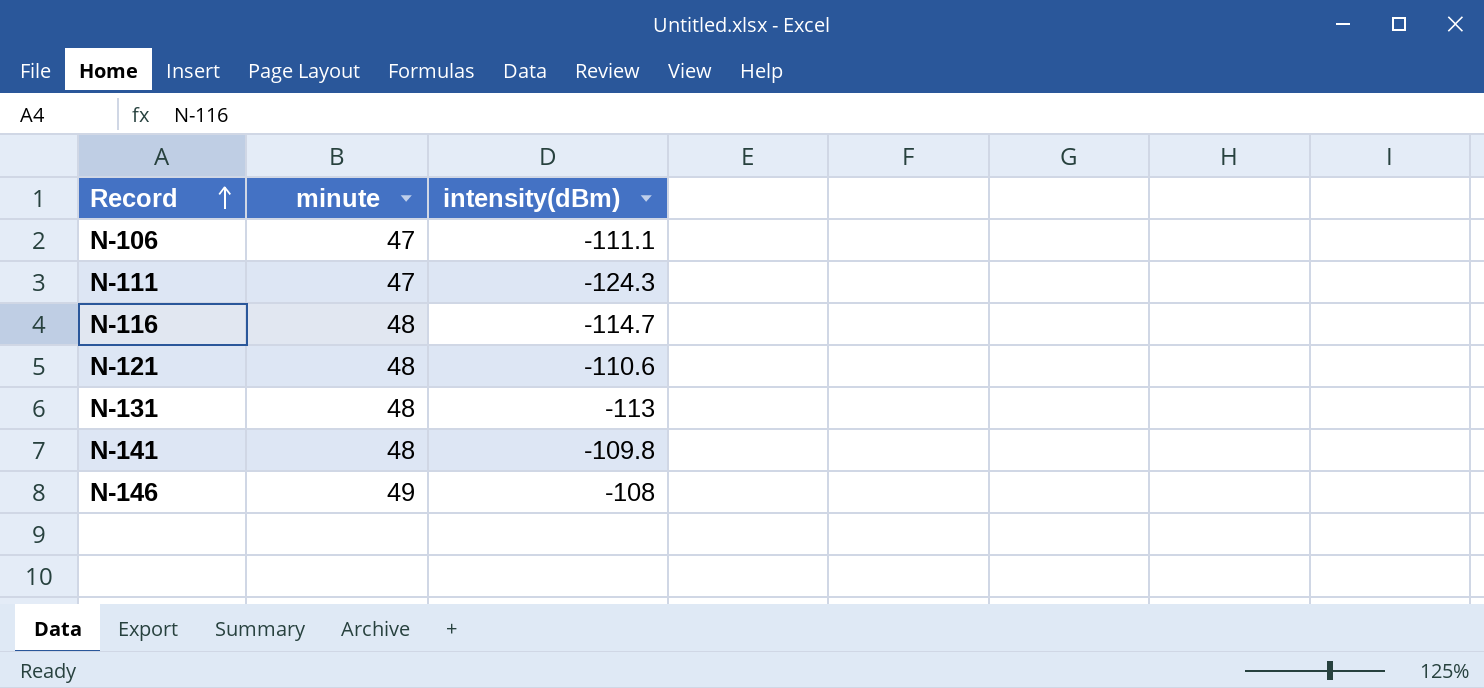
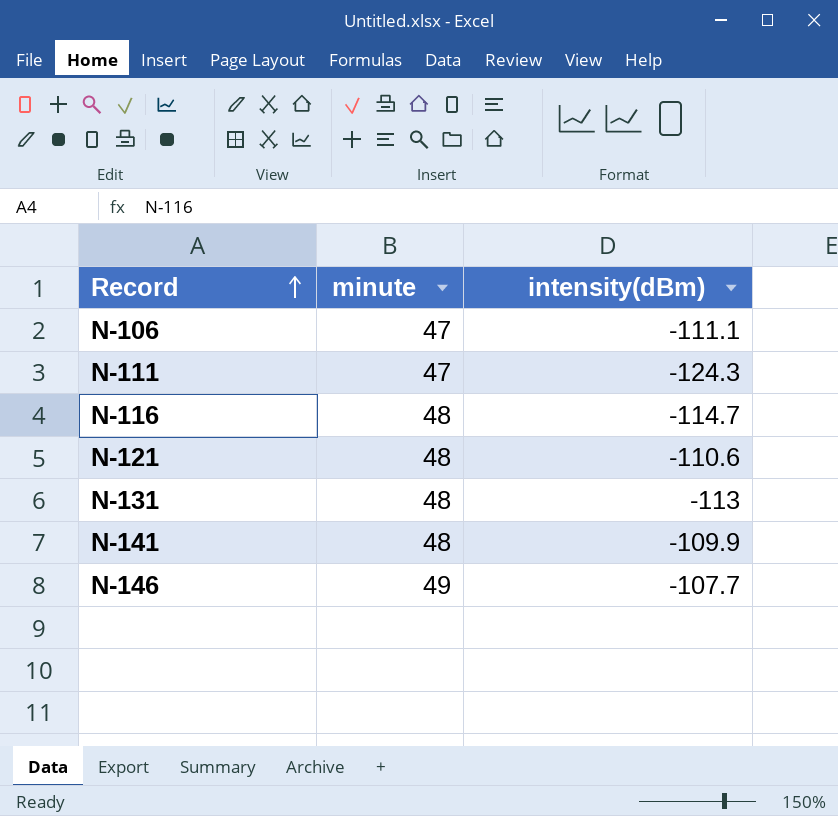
N-141 | intensity(dBm): -109.8 -> -109.9
N-146 | intensity(dBm): -108 -> -107.7

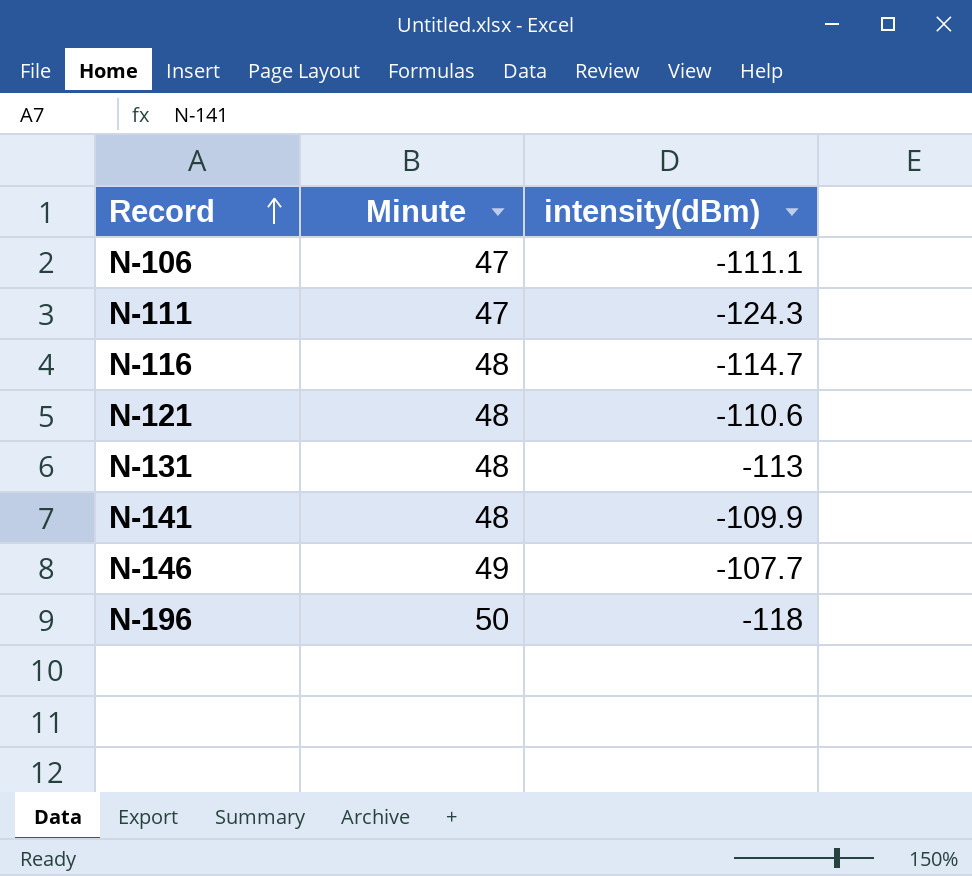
column name: minute -> Minute
row N-196: none -> 50 | -118

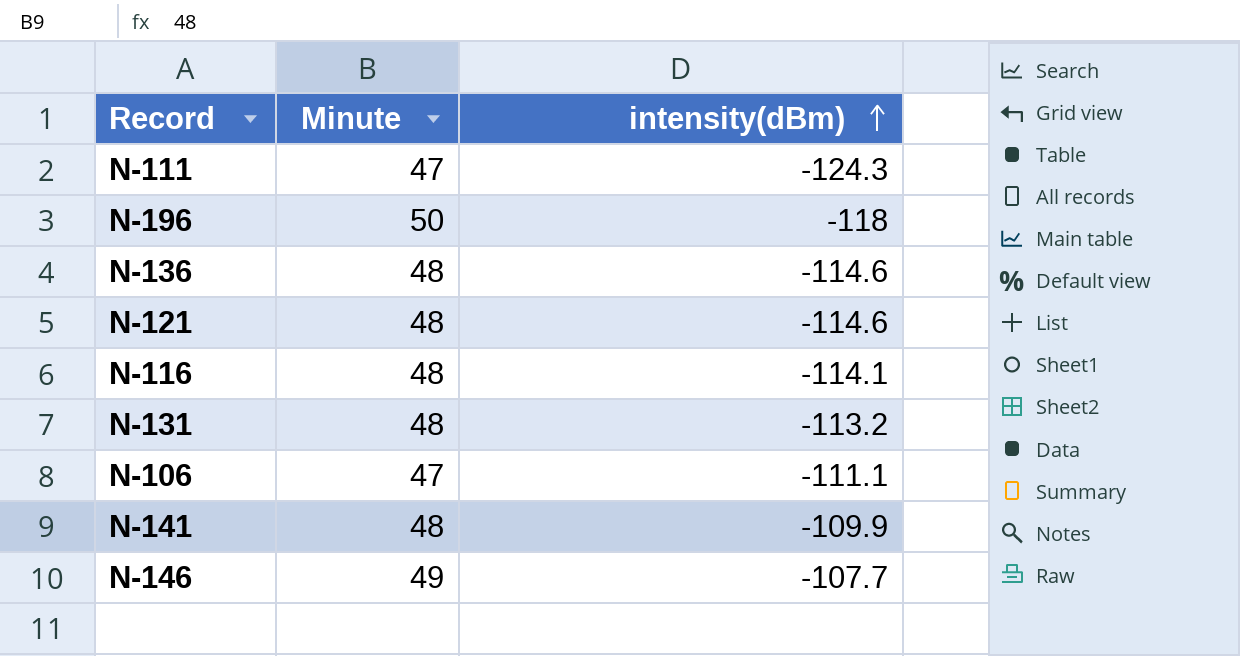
row order: Record ascending -> intensity(dBm) ascending
row N-136: none -> 48 | -114.6
N-121 | intensity(dBm): -110.6 -> -114.6
N-116 | intensity(dBm): -114.7 -> -114.1
N-131 | intensity(dBm): -113 -> -113.2

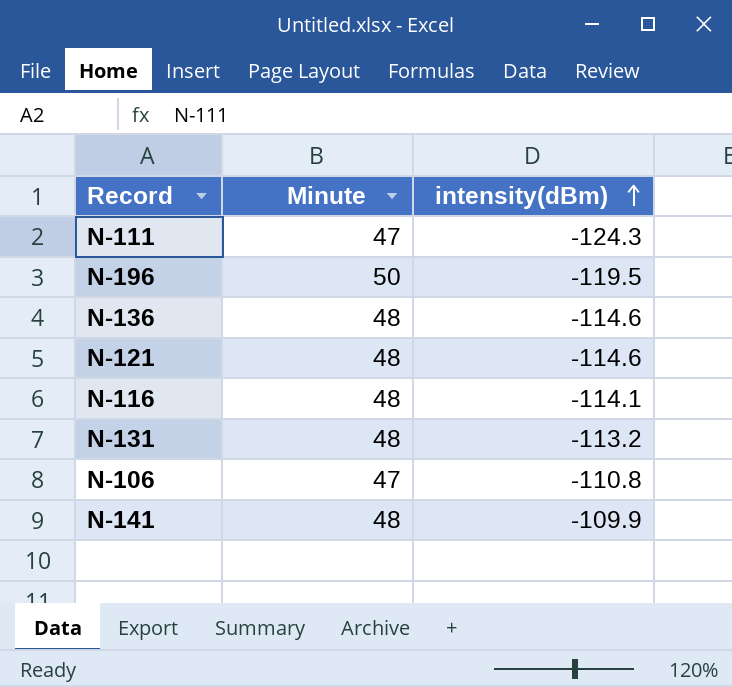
row N-146: 49 | -107.7 -> none
N-196 | intensity(dBm): -118 -> -119.5
N-106 | intensity(dBm): -111.1 -> -110.8

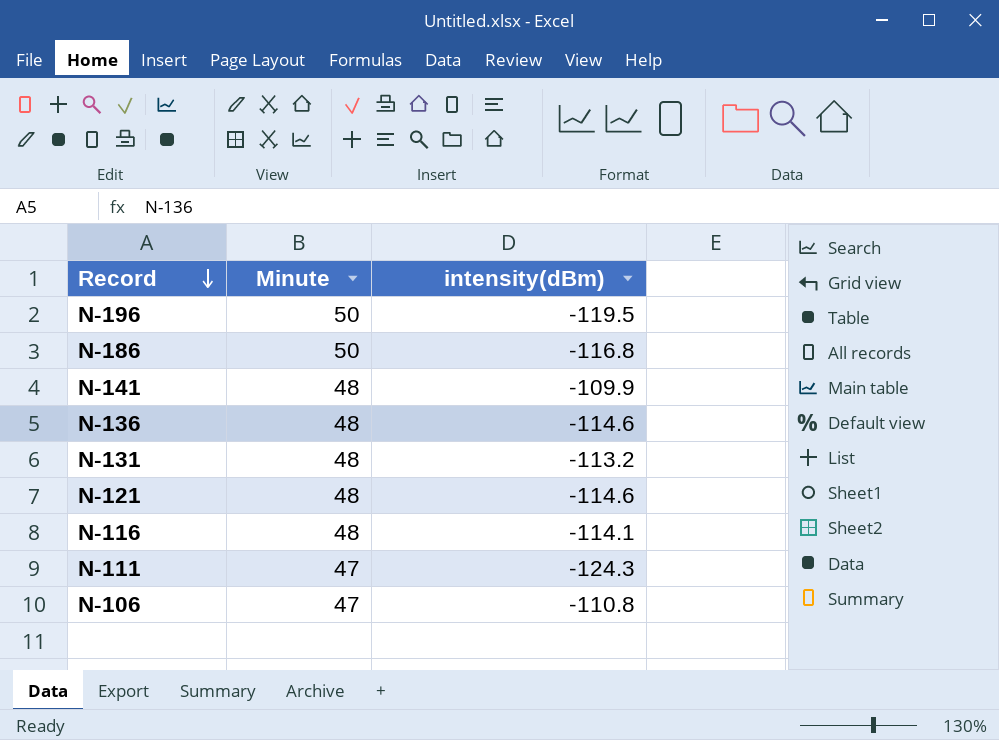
row order: intensity(dBm) ascending -> Record descending
row N-186: none -> 50 | -116.8

